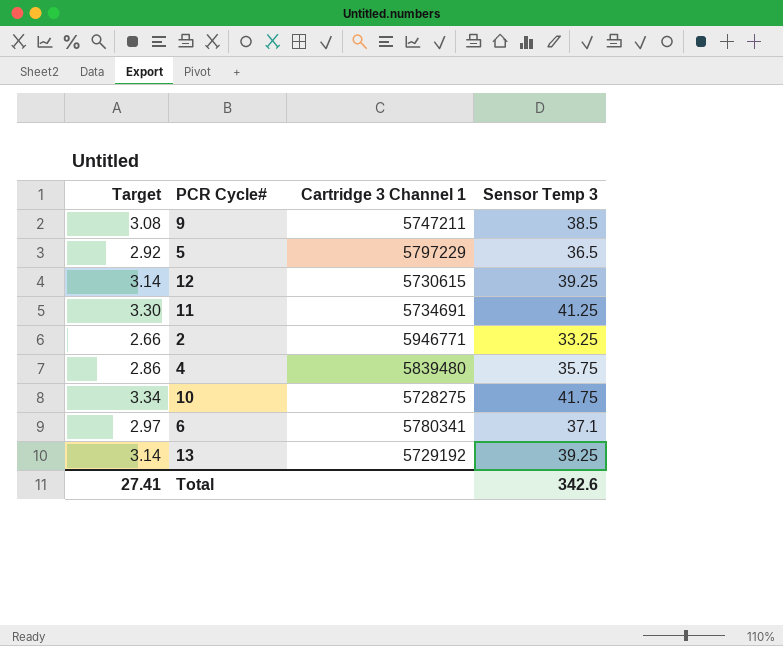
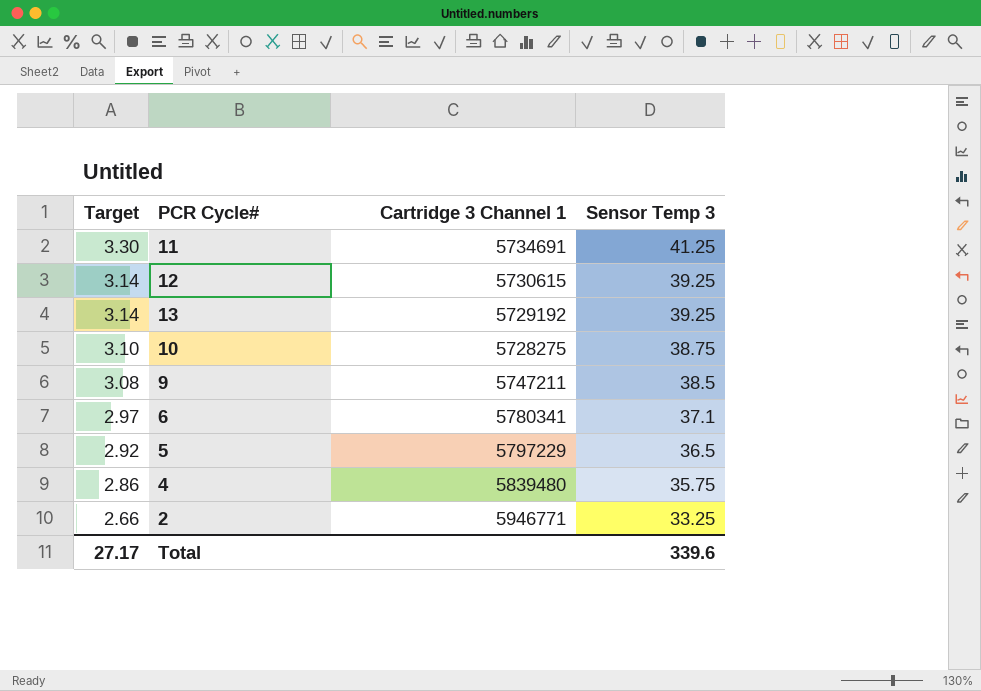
row order: none -> Target descending
10 | Target: 3.34 -> 3.10
10 | Sensor Temp 3: 41.75 -> 38.75
Total | Target: 27.41 -> 27.17
Total | Sensor Temp 3: 342.6 -> 339.6

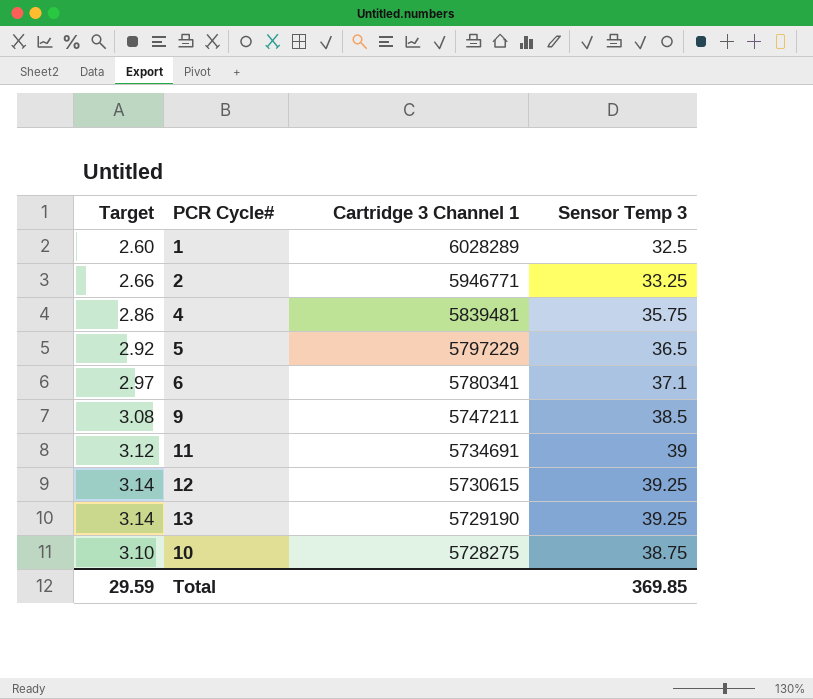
row order: Target descending -> Cartridge 3 Channel 1 descending
row 1: none -> 2.60 | 6028289 | 32.5
4 | Cartridge 3 Channel 1: 5839480 -> 5839481
11 | Target: 3.30 -> 3.12
11 | Sensor Temp 3: 41.25 -> 39
13 | Cartridge 3 Channel 1: 5729192 -> 5729190
Total | Target: 27.17 -> 29.59
Total | Sensor Temp 3: 339.6 -> 369.85

